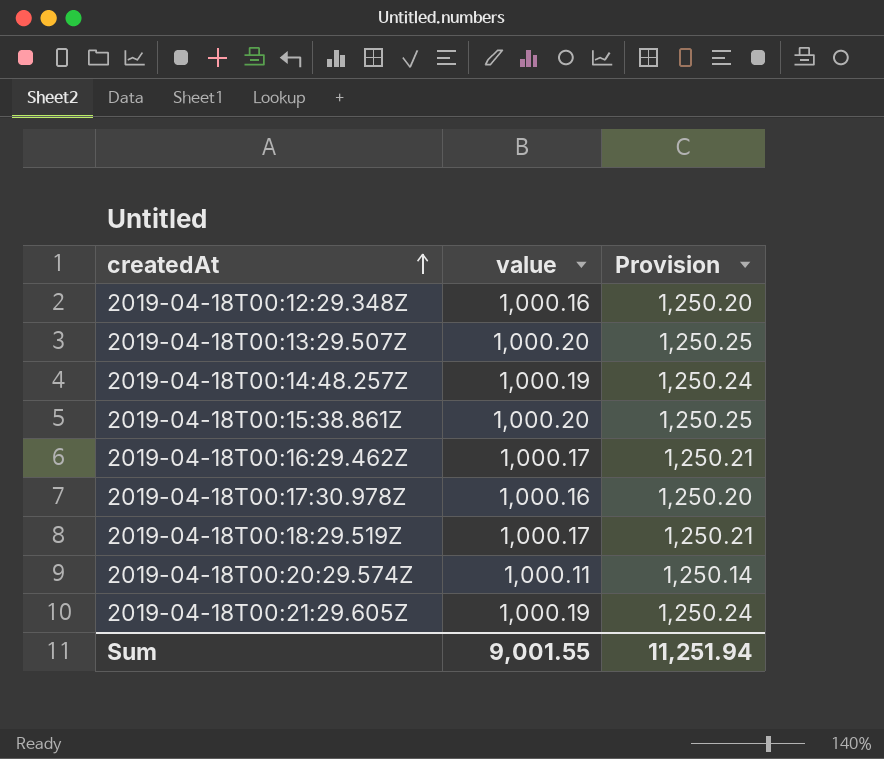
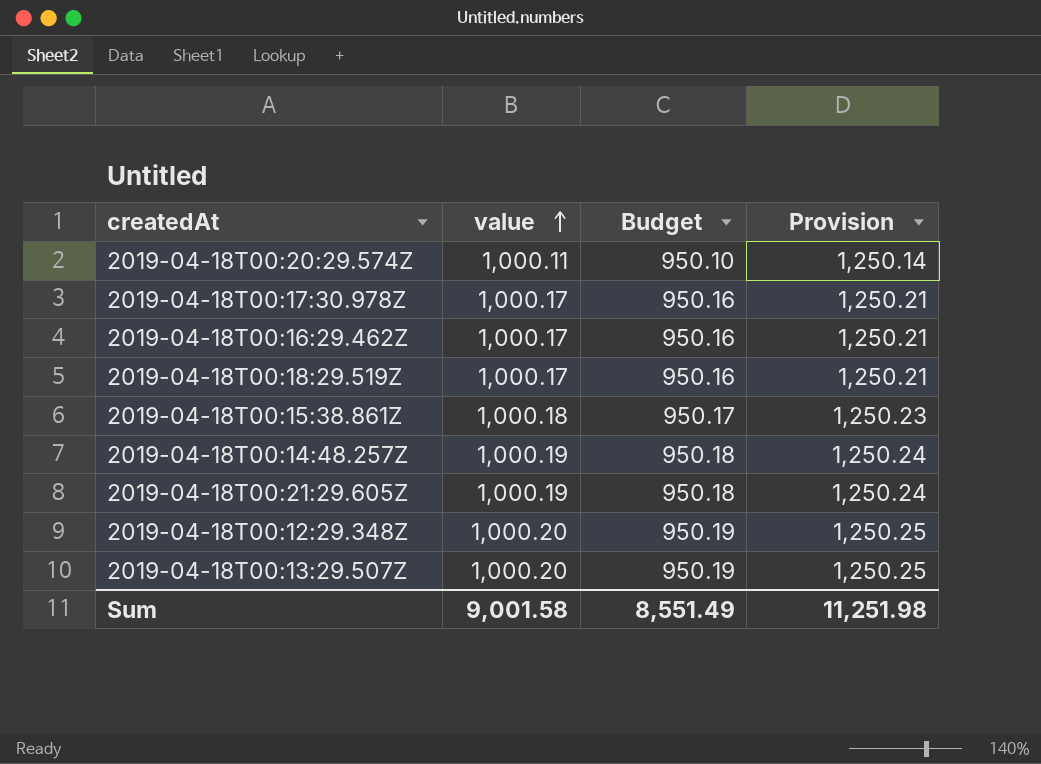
row order: createdAt ascending -> value ascending
column Budget | formula: none -> [value] * 0.95
2019-04-18T00:17:30.978Z | value: 1,000.16 -> 1,000.17
2019-04-18T00:17:30.978Z | Provision: 1,250.20 -> 1,250.21
2019-04-18T00:15:38.861Z | value: 1,000.20 -> 1,000.18
2019-04-18T00:15:38.861Z | Provision: 1,250.25 -> 1,250.23
2019-04-18T00:12:29.348Z | value: 1,000.16 -> 1,000.20
2019-04-18T00:12:29.348Z | Provision: 1,250.20 -> 1,250.25
Sum | value: 9,001.55 -> 9,001.58
Sum | Provision: 11,251.94 -> 11,251.98

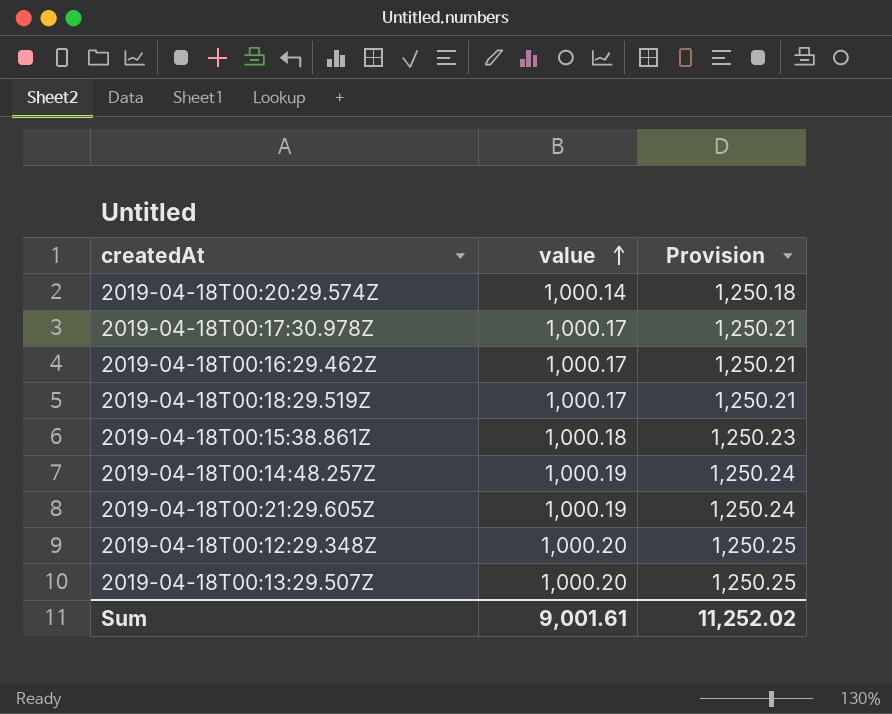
column Budget | formula: [value] * 0.95 -> none
2019-04-18T00:20:29.574Z | value: 1,000.11 -> 1,000.14
2019-04-18T00:20:29.574Z | Provision: 1,250.14 -> 1,250.18
Sum | value: 9,001.58 -> 9,001.61
Sum | Provision: 11,251.98 -> 11,252.02

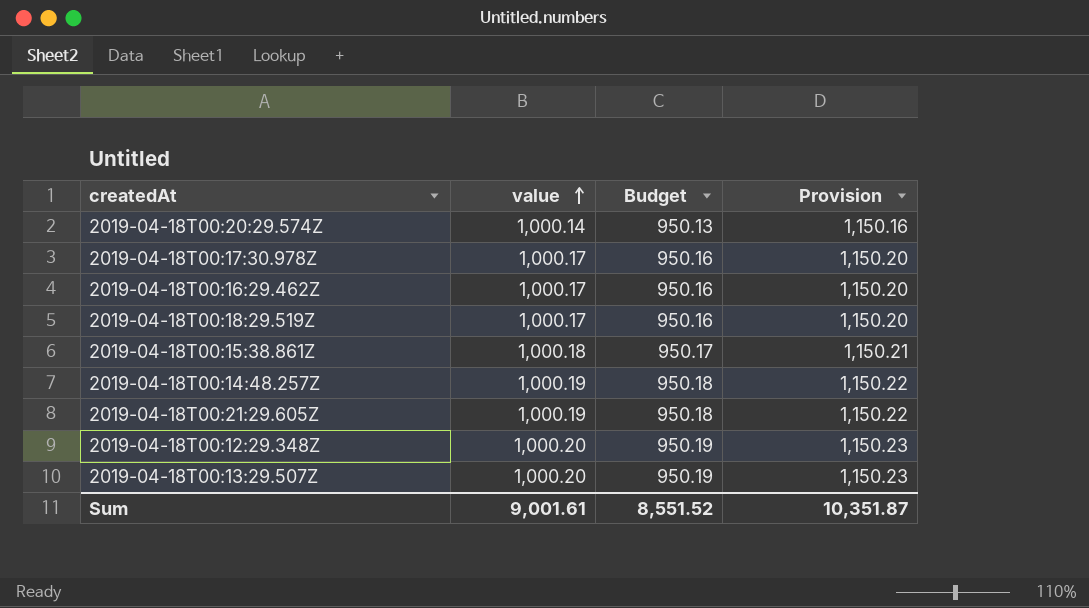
column Budget | formula: none -> [value] * 0.95
column Provision | formula: [value] * 1.25 -> [value] * 1.15
Sum | Provision: 11,252.02 -> 10,351.87

